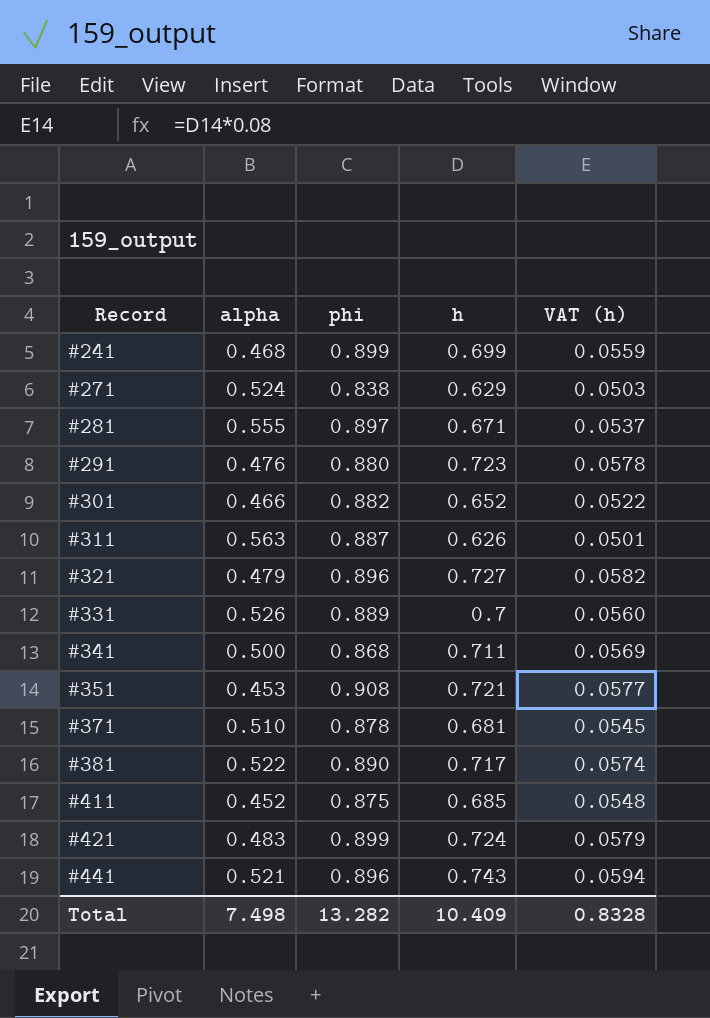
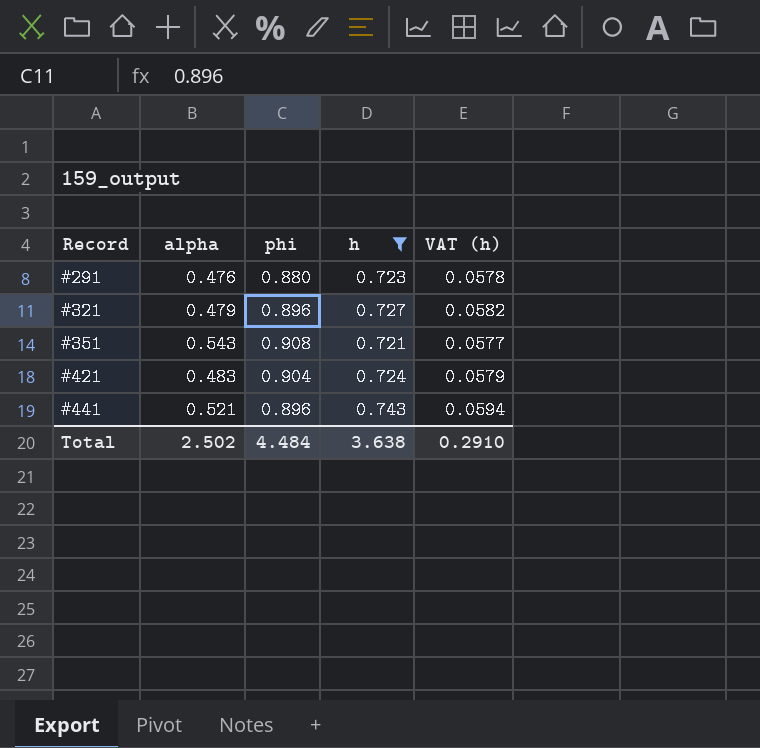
filter: none -> h >= 0.721
#351 | alpha: 0.453 -> 0.543
#421 | phi: 0.899 -> 0.904
Total | alpha: 7.498 -> 2.502
Total | phi: 13.282 -> 4.484
Total | h: 10.409 -> 3.638
Total | VAT (h): 0.8328 -> 0.2910

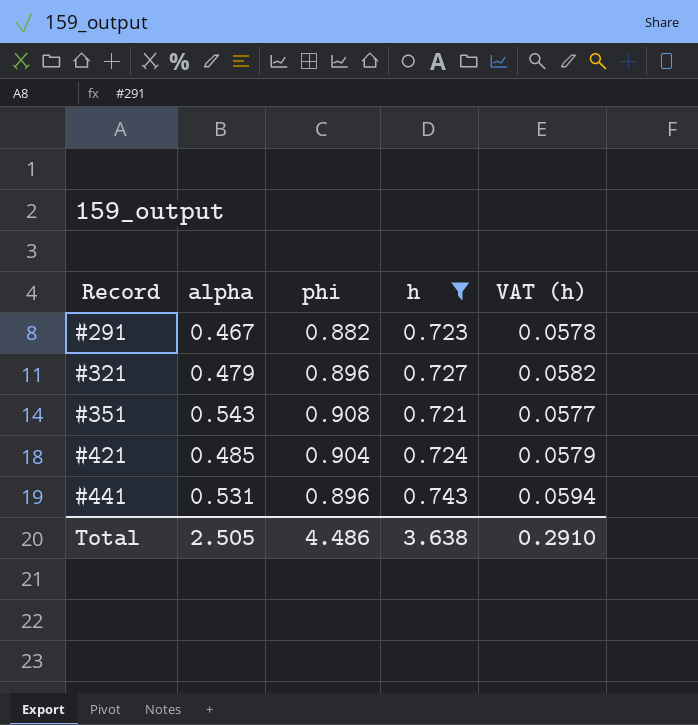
#291 | alpha: 0.476 -> 0.467
#291 | phi: 0.880 -> 0.882
#421 | alpha: 0.483 -> 0.485
#441 | alpha: 0.521 -> 0.531
Total | alpha: 2.502 -> 2.505
Total | phi: 4.484 -> 4.486

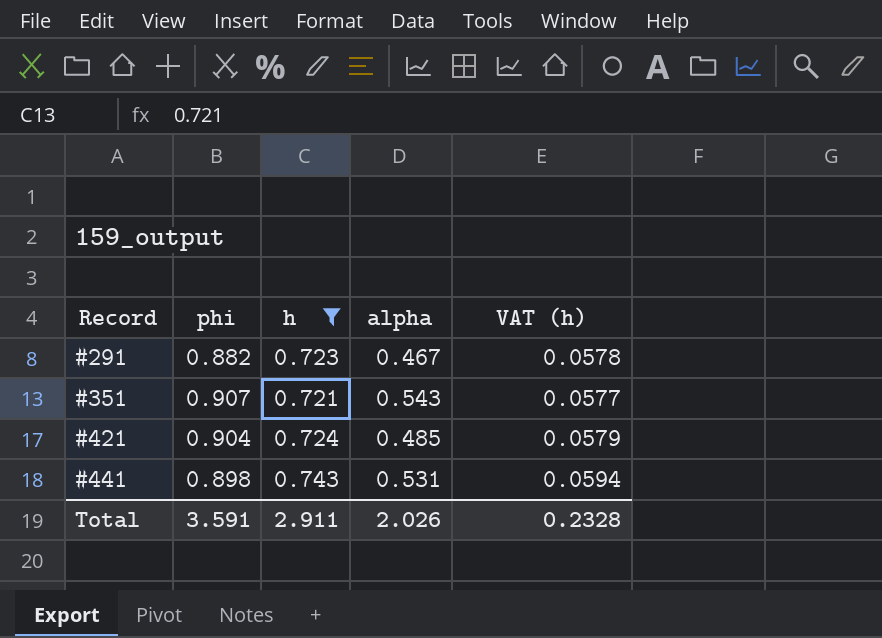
column alpha | position: 2 -> 4
row #321: 0.479 | 0.896 | 0.727 | 0.0582 -> none
#351 | phi: 0.908 -> 0.907
#441 | phi: 0.896 -> 0.898
Total | phi: 4.486 -> 3.591
Total | h: 3.638 -> 2.911
Total | alpha: 2.505 -> 2.026
Total | VAT (h): 0.2910 -> 0.2328

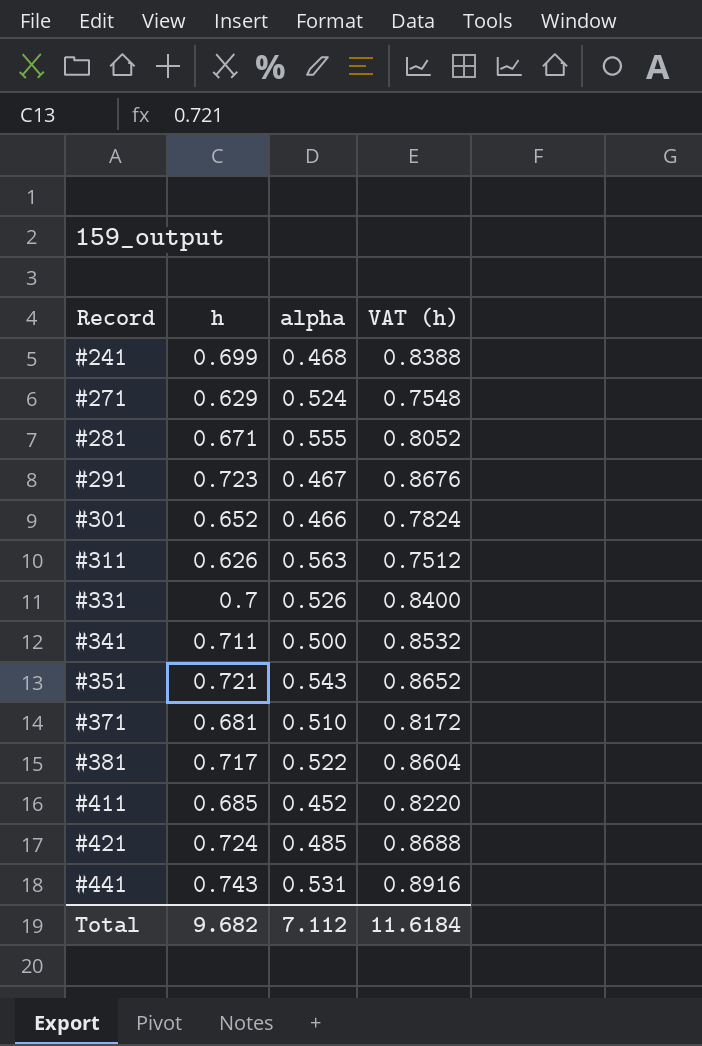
filter: h >= 0.721 -> none
column phi | position: 2 -> none
column VAT (h) | formula: [h] * 0.08 -> [h] * 1.2
Total | h: 2.911 -> 9.682
Total | alpha: 2.026 -> 7.112
Total | VAT (h): 0.2328 -> 11.6184

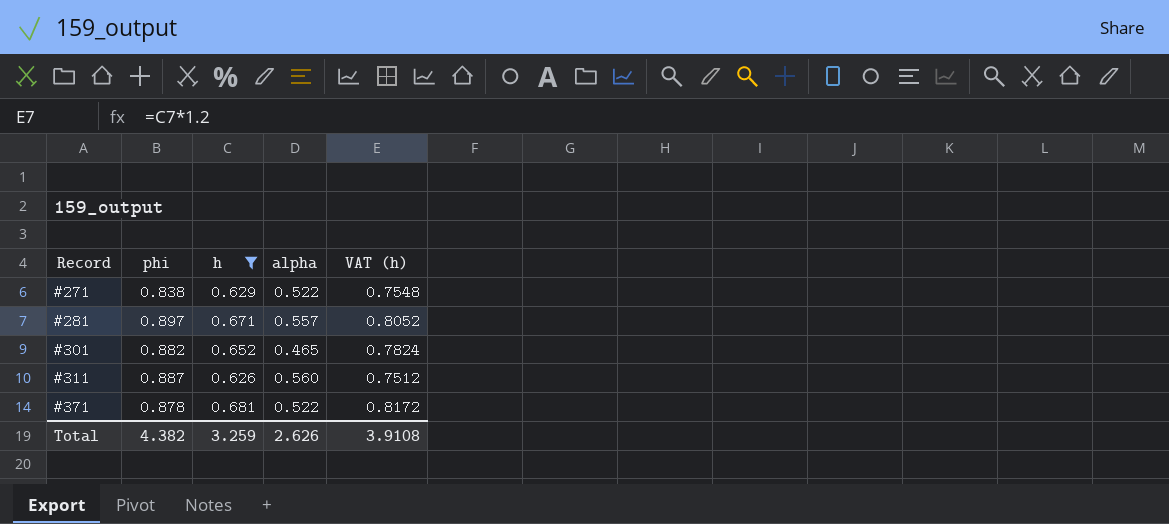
filter: none -> h <= 0.681
column phi | position: none -> 2
#271 | alpha: 0.524 -> 0.522
#281 | alpha: 0.555 -> 0.557
#301 | alpha: 0.466 -> 0.465
#311 | alpha: 0.563 -> 0.560
#371 | alpha: 0.510 -> 0.522
Total | h: 9.682 -> 3.259
Total | alpha: 7.112 -> 2.626
Total | VAT (h): 11.6184 -> 3.9108

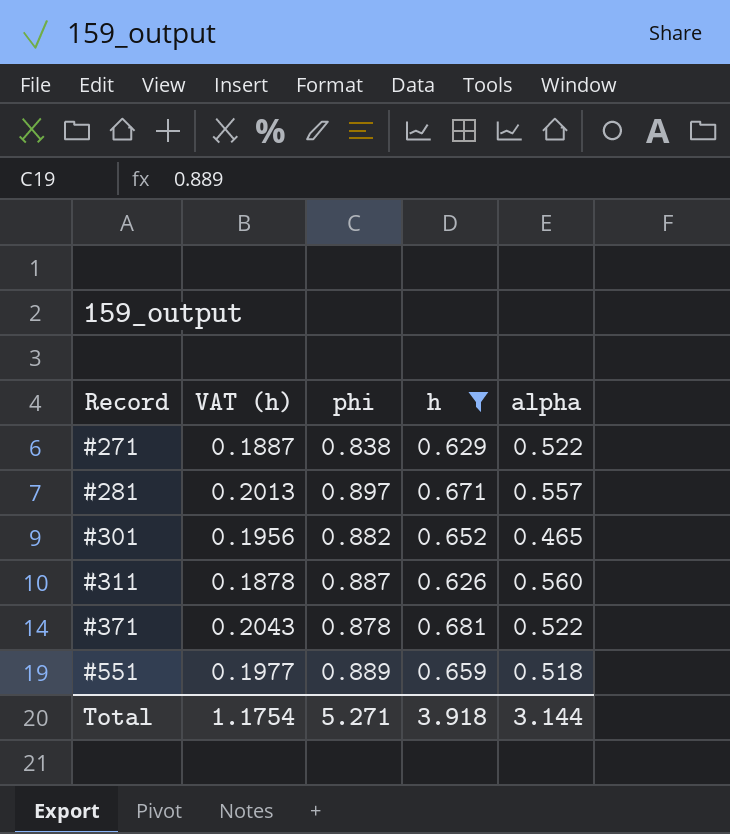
column VAT (h) | formula: [h] * 1.2 -> [h] * 0.3
column VAT (h) | position: 5 -> 2
row #551: none -> 0.1977 | 0.889 | 0.659 | 0.518
Total | VAT (h): 3.9108 -> 1.1754
Total | phi: 4.382 -> 5.271
Total | h: 3.259 -> 3.918
Total | alpha: 2.626 -> 3.144

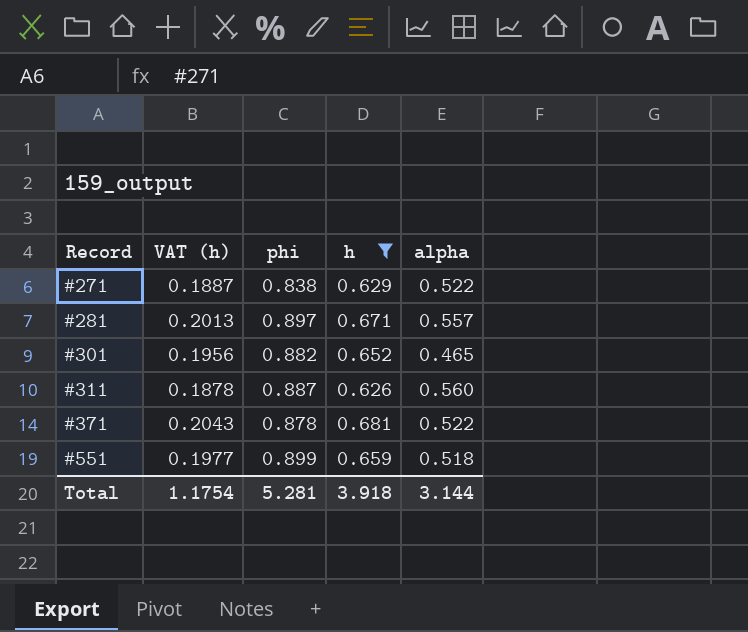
#551 | phi: 0.889 -> 0.899
Total | phi: 5.271 -> 5.281

